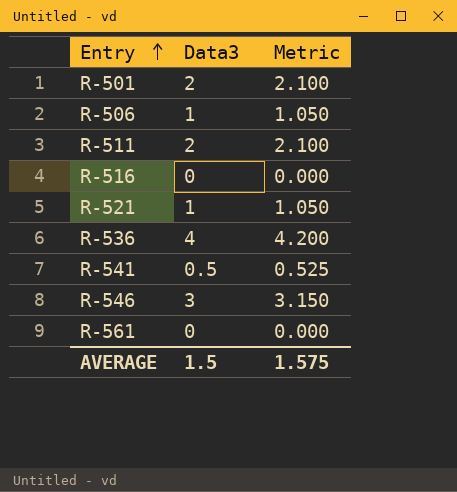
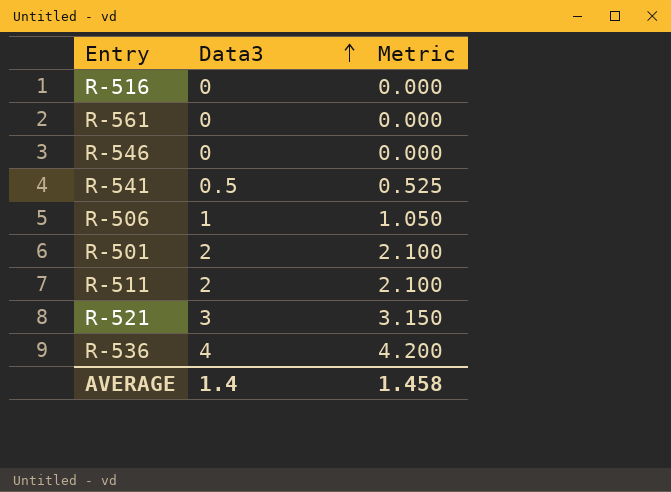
row order: Entry ascending -> Data3 ascending
R-546 | Data3: 3 -> 0
R-546 | Metric: 3.150 -> 0.000
R-521 | Data3: 1 -> 3
R-521 | Metric: 1.050 -> 3.150
AVERAGE | Data3: 1.5 -> 1.4
AVERAGE | Metric: 1.575 -> 1.458

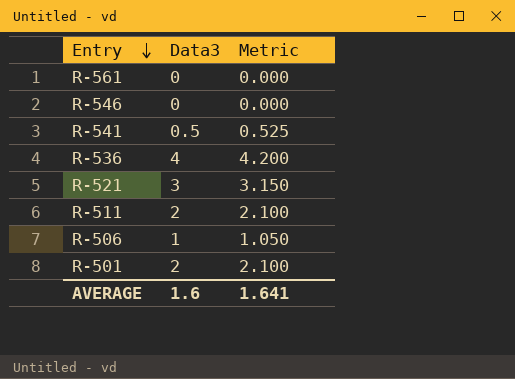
row order: Data3 ascending -> Entry descending
row R-516: 0 | 0.000 -> none
AVERAGE | Data3: 1.4 -> 1.6
AVERAGE | Metric: 1.458 -> 1.641

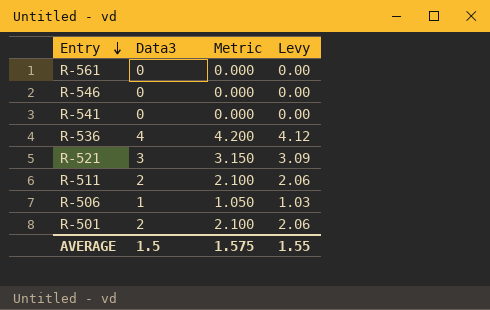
column Levy | formula: none -> [Data3] * 1.03
R-541 | Data3: 0.5 -> 0
R-541 | Metric: 0.525 -> 0.000
AVERAGE | Data3: 1.6 -> 1.5
AVERAGE | Metric: 1.641 -> 1.575

